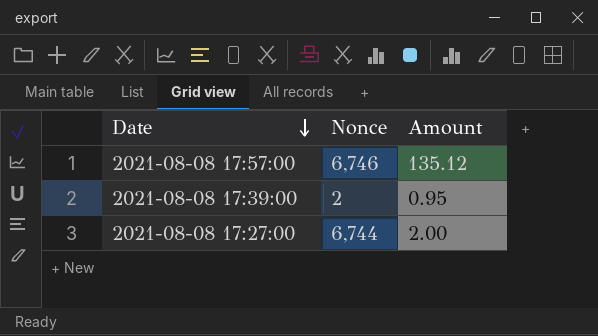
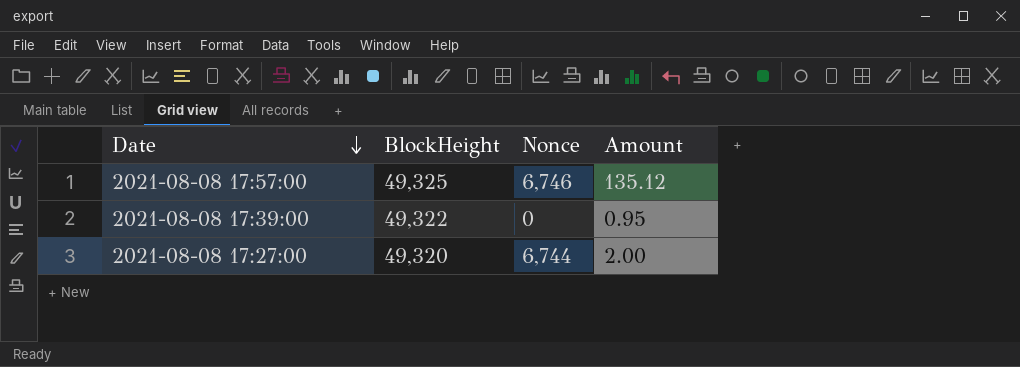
column BlockHeight | position: none -> 2
2021-08-08 17:39:00 | Nonce: 2 -> 0

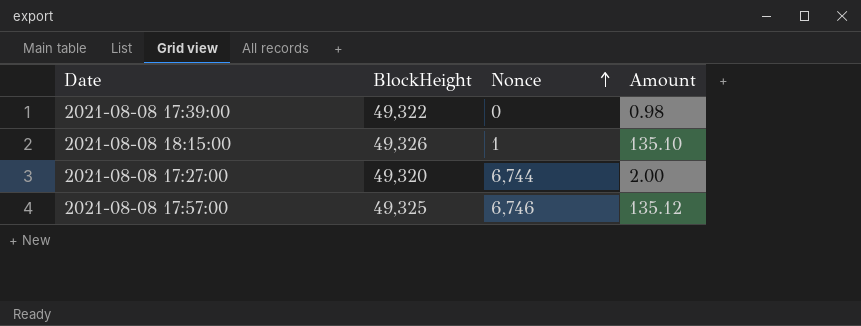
row order: Date descending -> Nonce ascending
2021-08-08 17:39:00 | Amount: 0.95 -> 0.98
row 2021-08-08 18:15:00: none -> 49,326 | 1 | 135.10

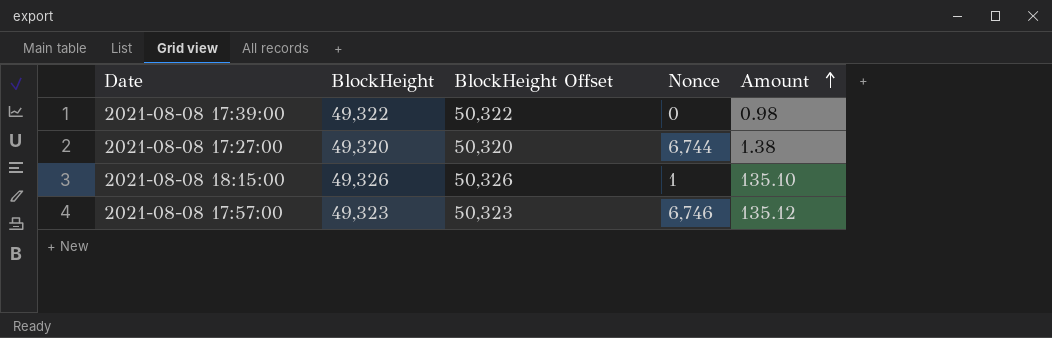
row order: Nonce ascending -> Amount ascending
column BlockHeight Offset | formula: none -> [BlockHeight] + 1000
2021-08-08 17:27:00 | Amount: 2.00 -> 1.38
2021-08-08 17:57:00 | BlockHeight: 49,325 -> 49,323

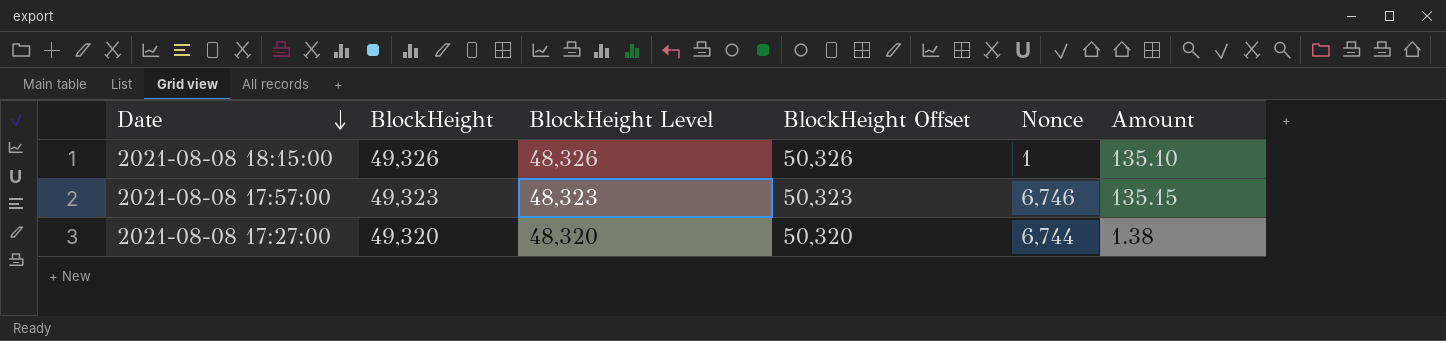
row order: Amount ascending -> Date descending
column BlockHeight Level | formula: none -> [BlockHeight] - 1000
row 2021-08-08 17:39:00: 49,322 | 50,322 | 0 | 0.98 -> none
2021-08-08 17:57:00 | Amount: 135.12 -> 135.15

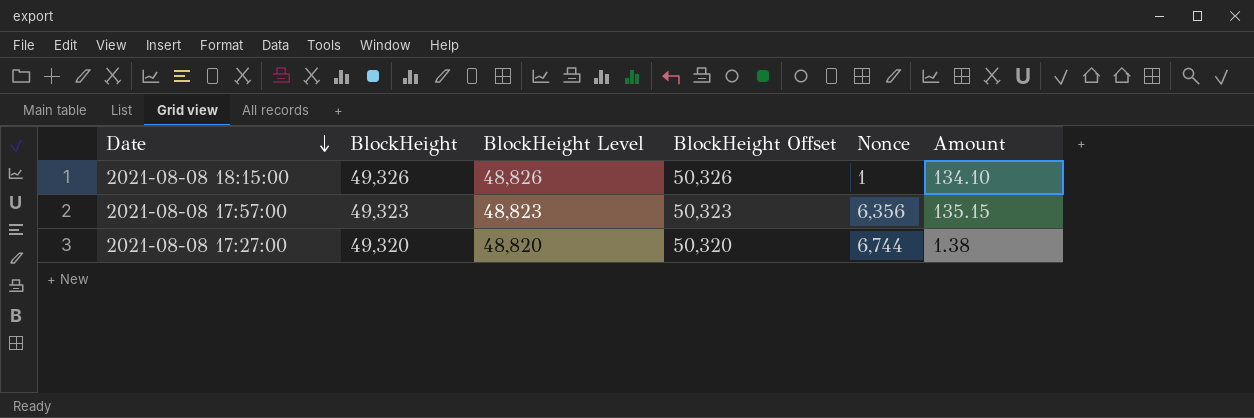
column BlockHeight Level | formula: [BlockHeight] - 1000 -> [BlockHeight] - 500
2021-08-08 18:15:00 | Amount: 135.10 -> 134.10
2021-08-08 17:57:00 | Nonce: 6,746 -> 6,356

